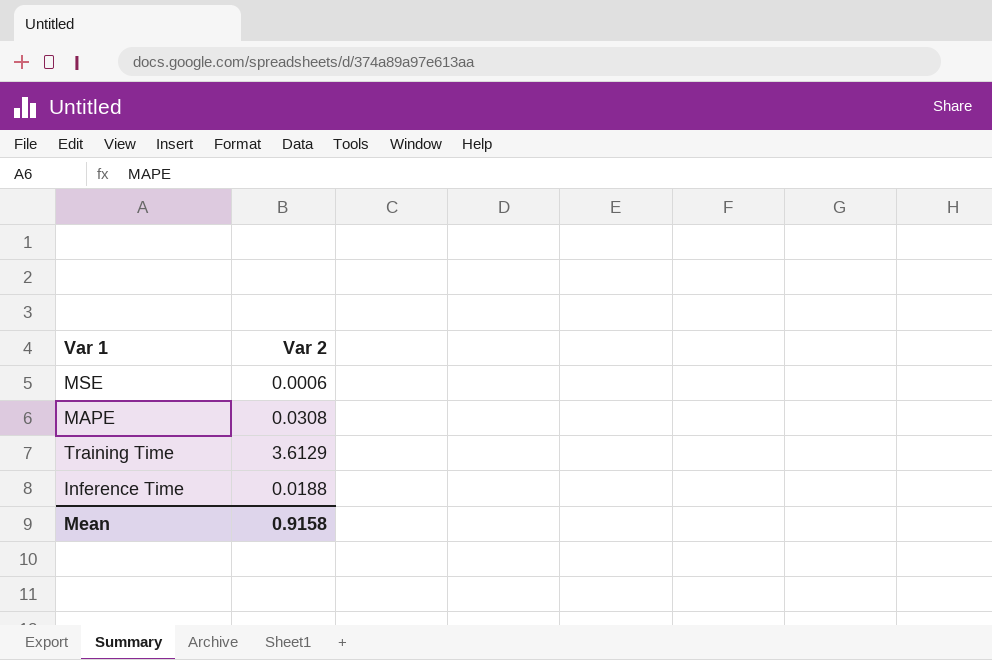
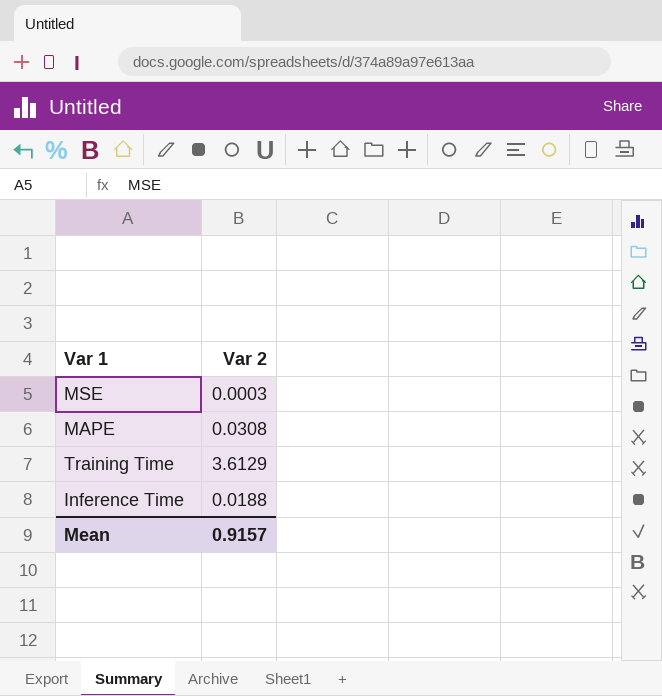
MSE | Var 2: 0.0006 -> 0.0003
Mean | Var 2: 0.9158 -> 0.9157

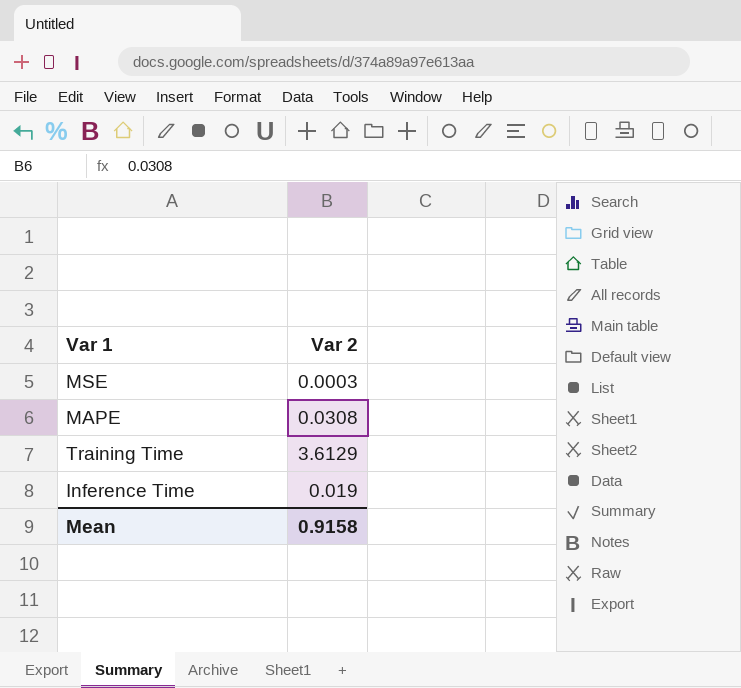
Inference Time | Var 2: 0.0188 -> 0.019
Mean | Var 2: 0.9157 -> 0.9158

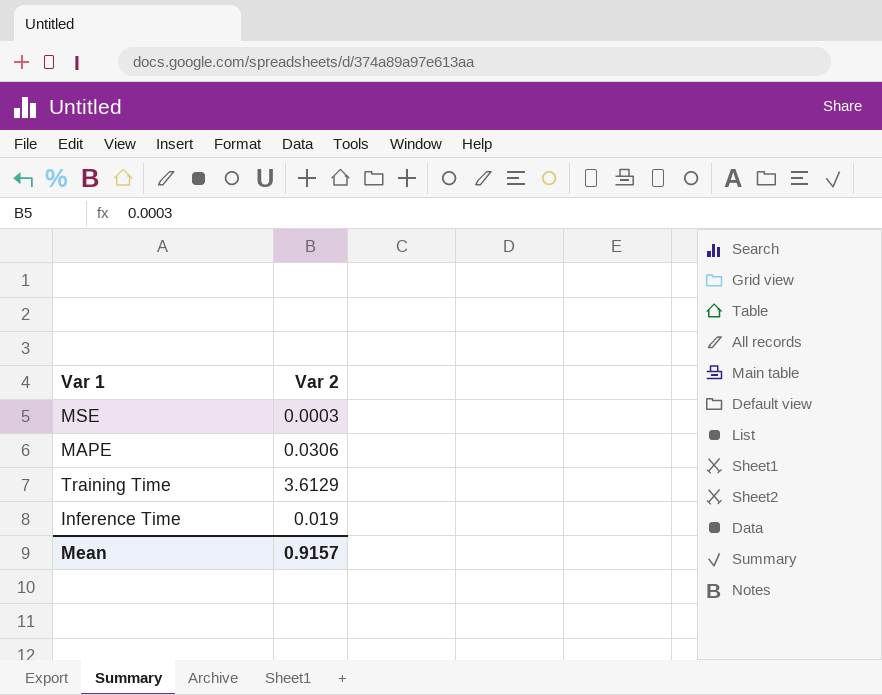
MAPE | Var 2: 0.0308 -> 0.0306
Mean | Var 2: 0.9158 -> 0.9157

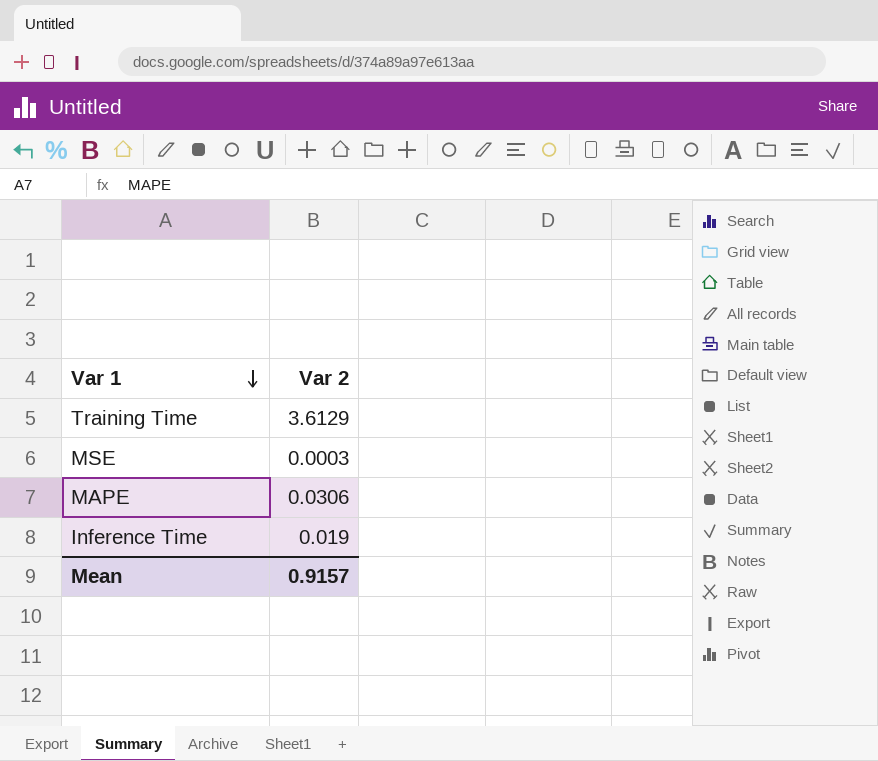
row order: none -> Var 1 descending

